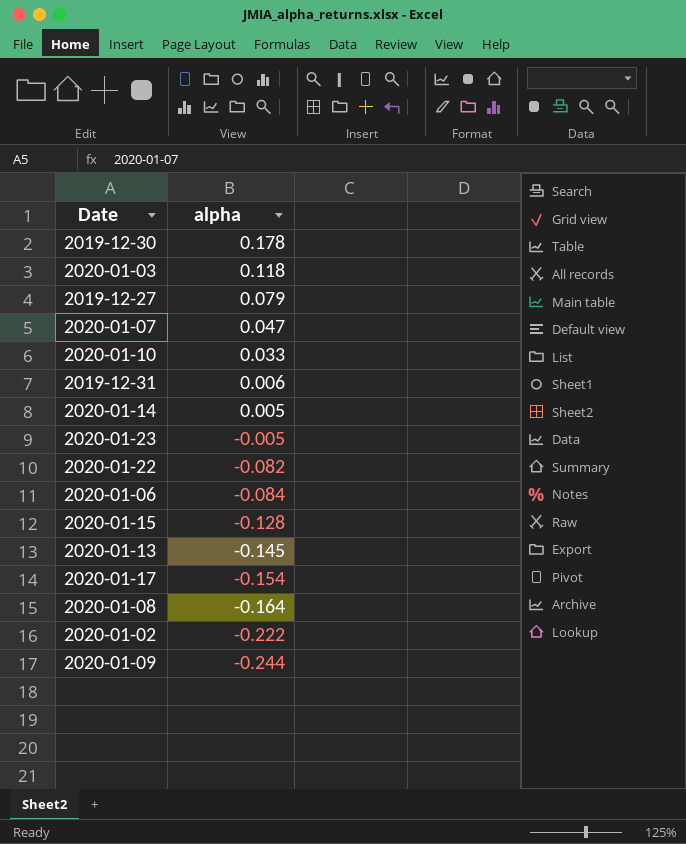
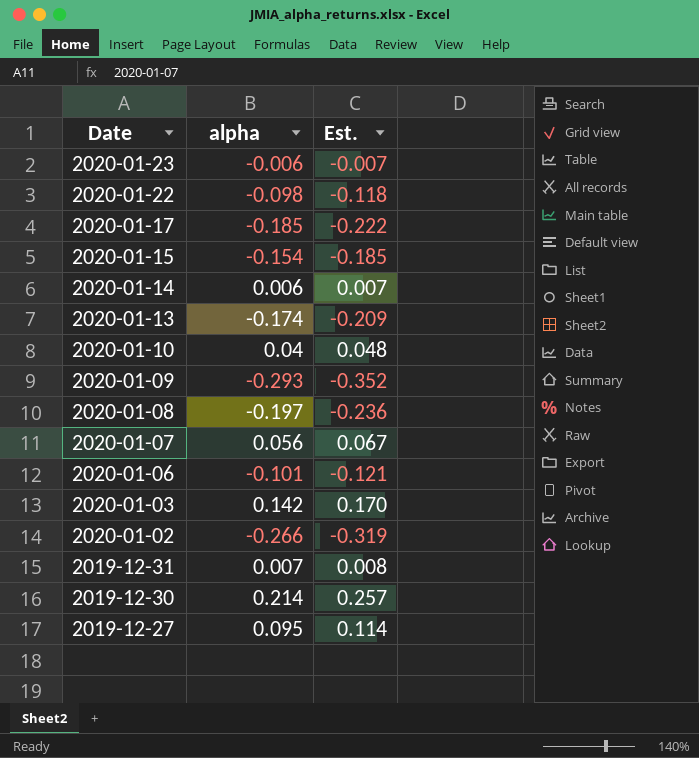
row order: alpha descending -> Date descending
column Est. | formula: none -> [alpha] * 1.2
2020-01-23 | alpha: -0.005 -> -0.006
2020-01-22 | alpha: -0.082 -> -0.098
2020-01-17 | alpha: -0.154 -> -0.185
2020-01-15 | alpha: -0.128 -> -0.154
2020-01-14 | alpha: 0.005 -> 0.006
2020-01-13 | alpha: -0.145 -> -0.174
2020-01-10 | alpha: 0.033 -> 0.04
2020-01-09 | alpha: -0.244 -> -0.293
2020-01-08 | alpha: -0.164 -> -0.197
2020-01-07 | alpha: 0.047 -> 0.056
2020-01-06 | alpha: -0.084 -> -0.101
2020-01-03 | alpha: 0.118 -> 0.142
2020-01-02 | alpha: -0.222 -> -0.266
2019-12-31 | alpha: 0.006 -> 0.007
2019-12-30 | alpha: 0.178 -> 0.214
2019-12-27 | alpha: 0.079 -> 0.095

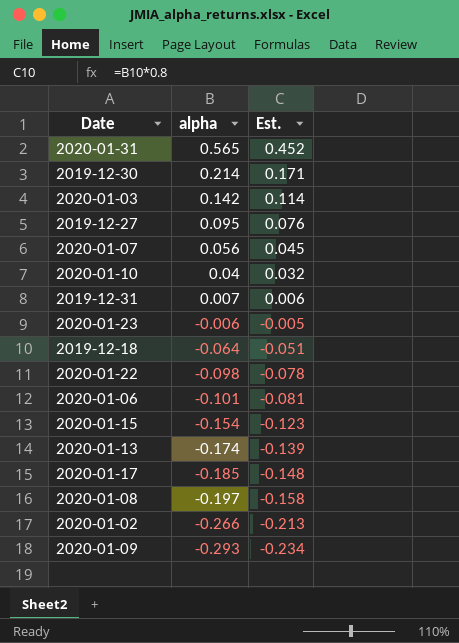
row order: Date descending -> alpha descending
column Est. | formula: [alpha] * 1.2 -> [alpha] * 0.8
row 2020-01-14: 0.006 | 0.007 -> none
row 2020-01-31: none -> 0.565 | 0.452
row 2019-12-18: none -> -0.064 | -0.051

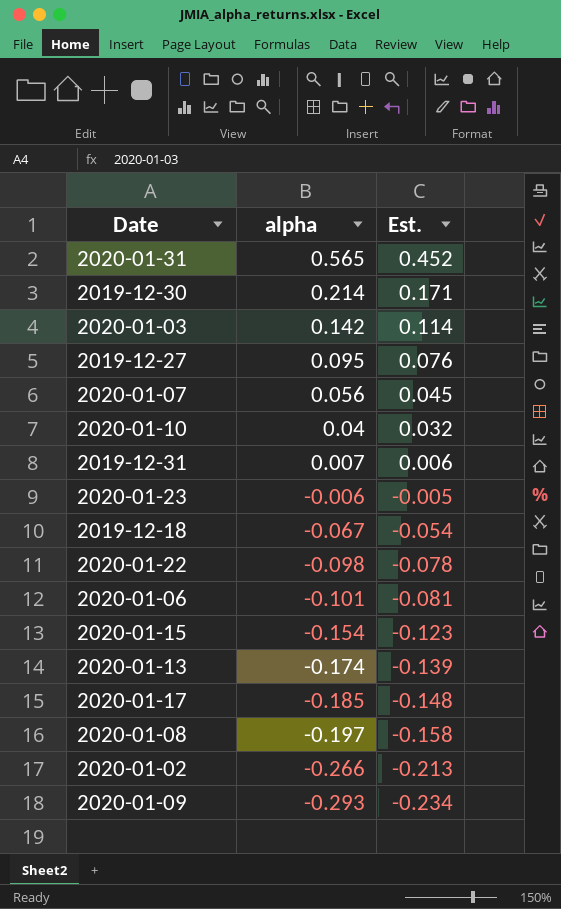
2019-12-18 | alpha: -0.064 -> -0.067
2019-12-18 | Est.: -0.051 -> -0.054

